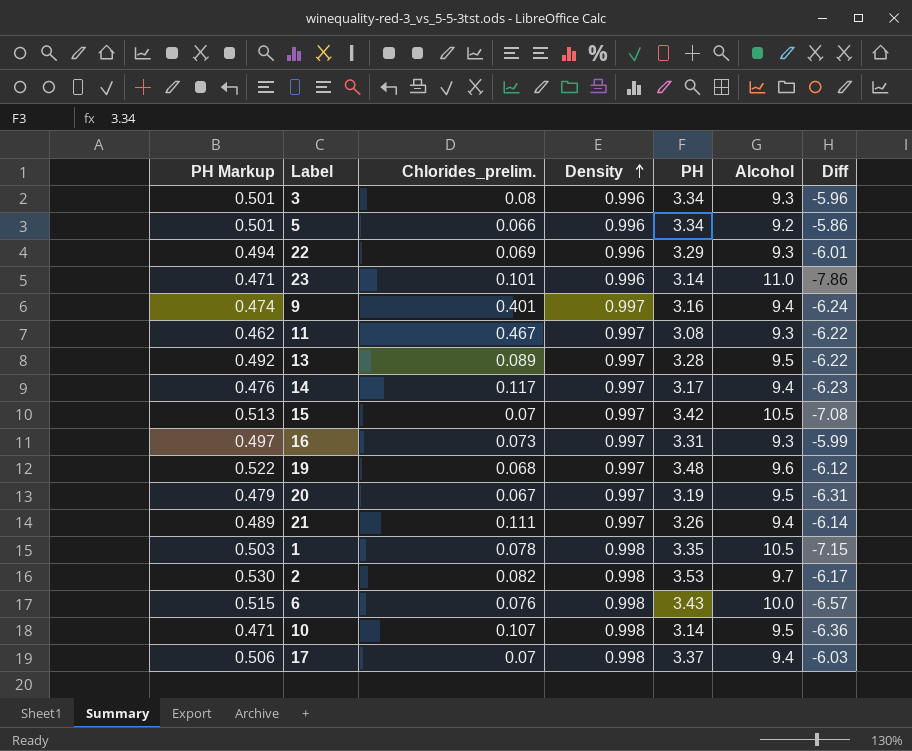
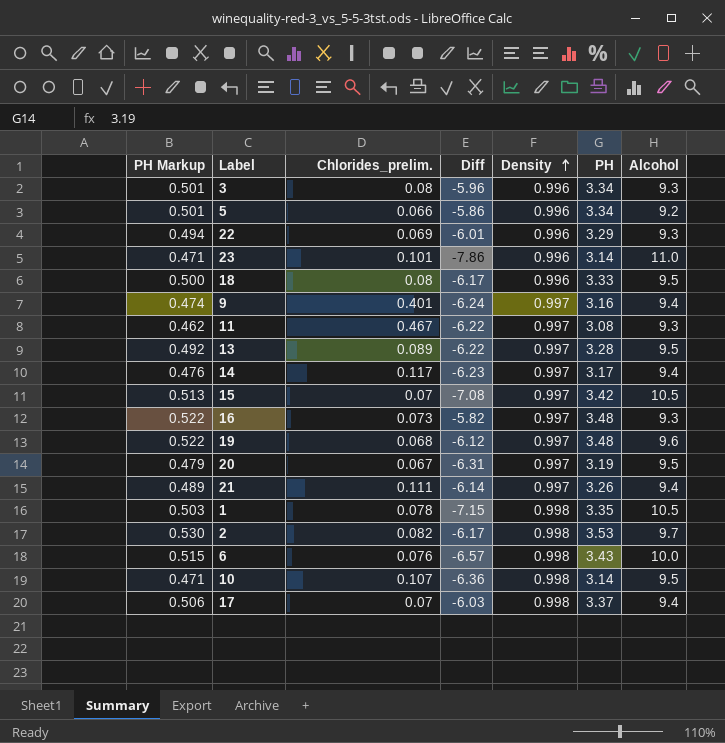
column Diff | position: 7 -> 4
row 18: none -> 0.500 | 0.08 | -6.17 | 0.996 | 3.33 | 9.5
16 | PH Markup: 0.497 -> 0.522
16 | Diff: -5.99 -> -5.82
16 | PH: 3.31 -> 3.48

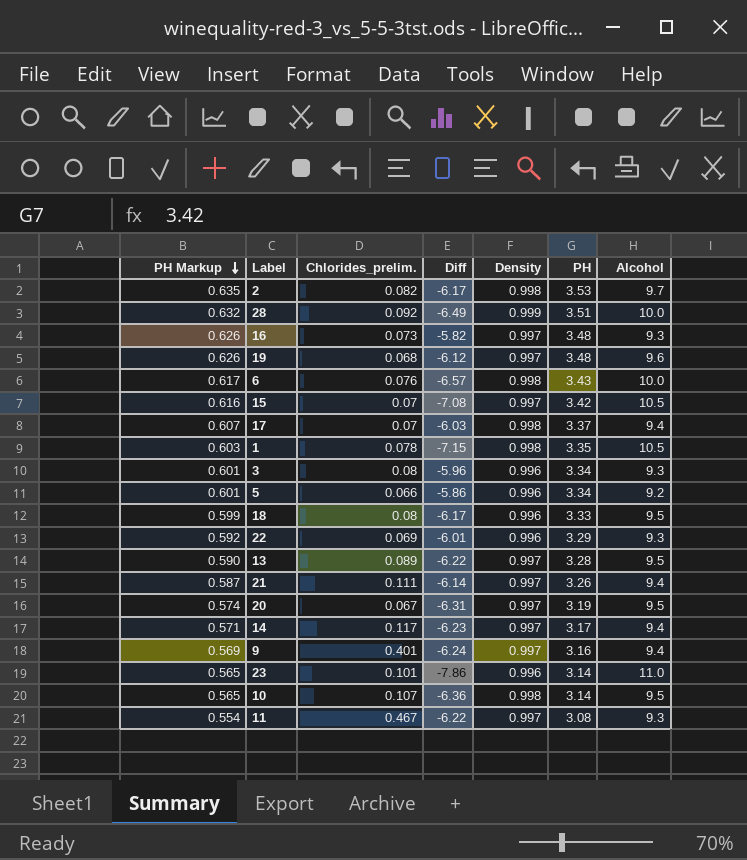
row order: Density ascending -> PH Markup descending
column PH Markup | formula: [PH] * 0.15 -> [PH] * 0.18
row 28: none -> 0.632 | 0.092 | -6.49 | 0.999 | 3.51 | 10.0

